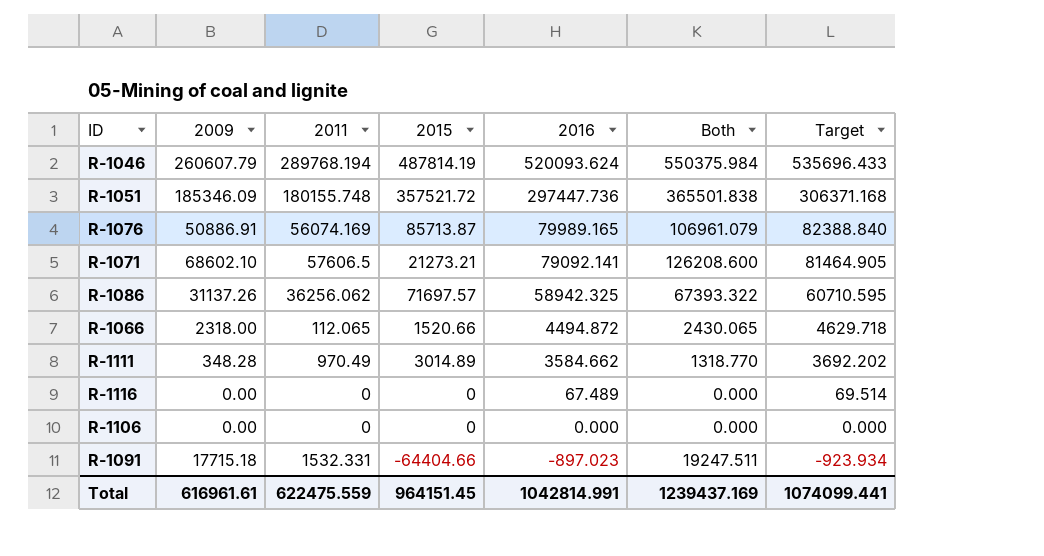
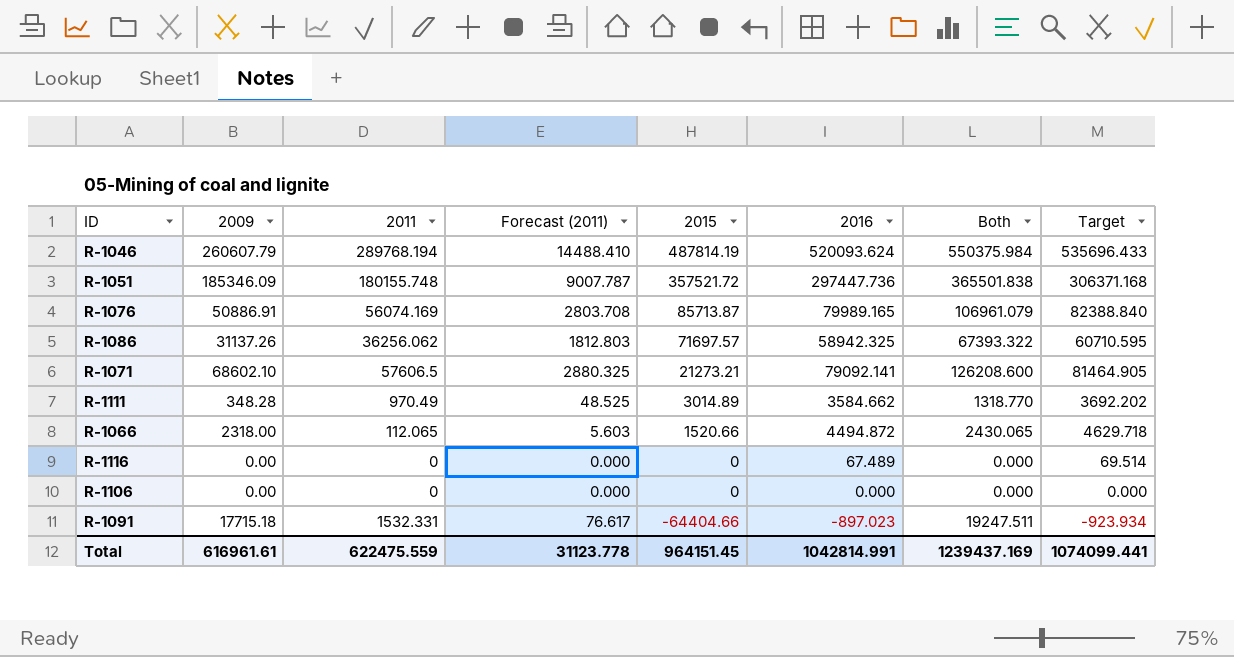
row order: 2016 descending -> 2015 descending
column Forecast (2011) | formula: none -> [2011] * 0.05

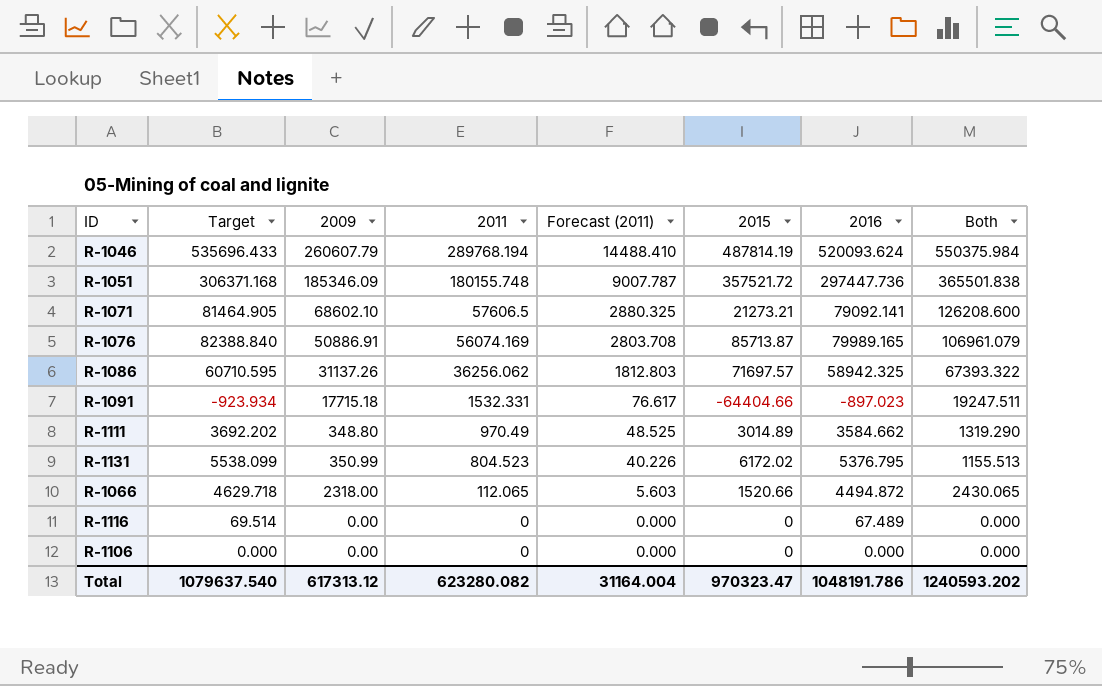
row order: 2015 descending -> 2011 descending
column Target | position: 8 -> 2
R-1111 | 2009: 348.28 -> 348.80
R-1111 | Both: 1318.770 -> 1319.290
row R-1131: none -> 5538.099 | 350.99 | 804.523 | 40.226 | 6172.02 | 5376.795 | 1155.513
Total | Target: 1074099.441 -> 1079637.540
Total | 2009: 616961.61 -> 617313.12
Total | 2011: 622475.559 -> 623280.082
Total | Forecast (2011): 31123.778 -> 31164.004
Total | 2015: 964151.45 -> 970323.47
Total | 2016: 1042814.991 -> 1048191.786
Total | Both: 1239437.169 -> 1240593.202

